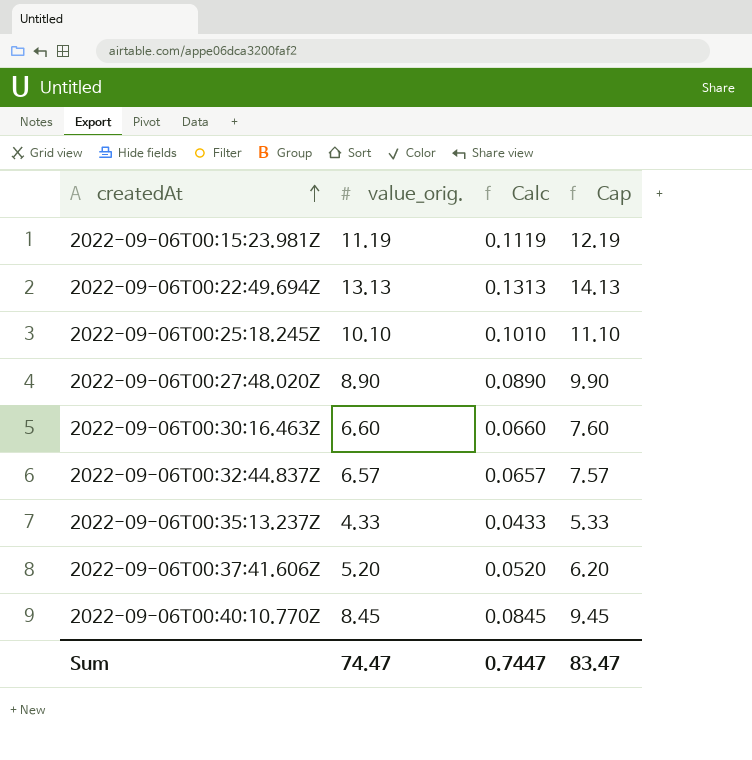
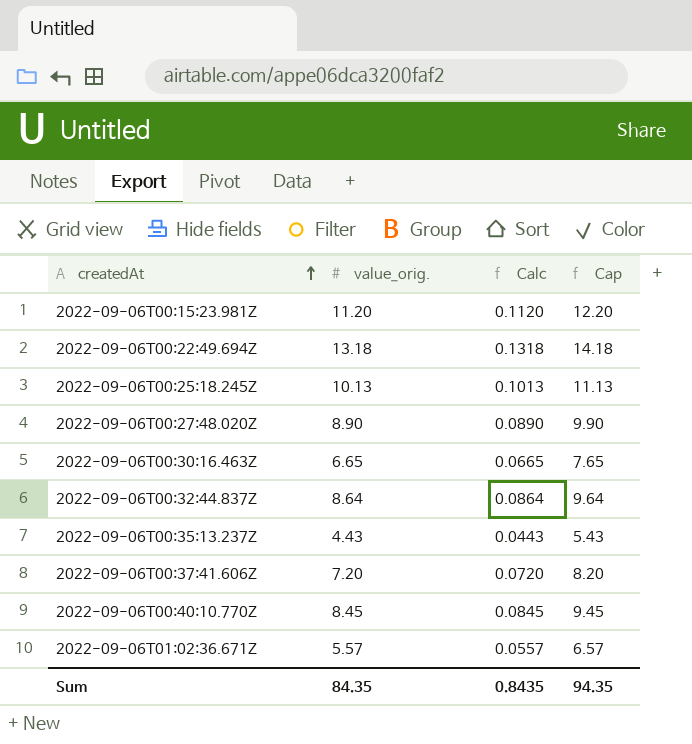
2022-09-06T00:15:23.981Z | value_orig.: 11.19 -> 11.20
2022-09-06T00:15:23.981Z | Calc: 0.1119 -> 0.1120
2022-09-06T00:15:23.981Z | Cap: 12.19 -> 12.20
2022-09-06T00:22:49.694Z | value_orig.: 13.13 -> 13.18
2022-09-06T00:22:49.694Z | Calc: 0.1313 -> 0.1318
2022-09-06T00:22:49.694Z | Cap: 14.13 -> 14.18
2022-09-06T00:25:18.245Z | value_orig.: 10.10 -> 10.13
2022-09-06T00:25:18.245Z | Calc: 0.1010 -> 0.1013
2022-09-06T00:25:18.245Z | Cap: 11.10 -> 11.13
2022-09-06T00:30:16.463Z | value_orig.: 6.60 -> 6.65
2022-09-06T00:30:16.463Z | Calc: 0.0660 -> 0.0665
2022-09-06T00:30:16.463Z | Cap: 7.60 -> 7.65
2022-09-06T00:32:44.837Z | value_orig.: 6.57 -> 8.64
2022-09-06T00:32:44.837Z | Calc: 0.0657 -> 0.0864
2022-09-06T00:32:44.837Z | Cap: 7.57 -> 9.64
2022-09-06T00:35:13.237Z | value_orig.: 4.33 -> 4.43
2022-09-06T00:35:13.237Z | Calc: 0.0433 -> 0.0443
2022-09-06T00:35:13.237Z | Cap: 5.33 -> 5.43
2022-09-06T00:37:41.606Z | value_orig.: 5.20 -> 7.20
2022-09-06T00:37:41.606Z | Calc: 0.0520 -> 0.0720
2022-09-06T00:37:41.606Z | Cap: 6.20 -> 8.20
row 2022-09-06T01:02:36.671Z: none -> 5.57 | 0.0557 | 6.57
Sum | value_orig.: 74.47 -> 84.35
Sum | Calc: 0.7447 -> 0.8435
Sum | Cap: 83.47 -> 94.35

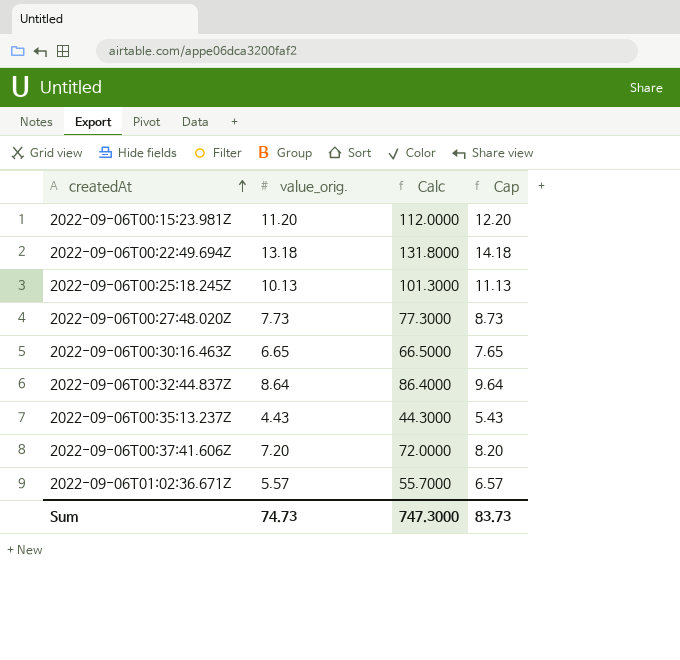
column Calc | formula: [value_orig.] * 0.01 -> [value_orig.] * 10
row 2022-09-06T00:40:10.770Z: 8.45 | 0.0845 | 9.45 -> none
2022-09-06T00:27:48.020Z | value_orig.: 8.90 -> 7.73
2022-09-06T00:27:48.020Z | Cap: 9.90 -> 8.73
Sum | value_orig.: 84.35 -> 74.73
Sum | Calc: 0.8435 -> 747.3000
Sum | Cap: 94.35 -> 83.73

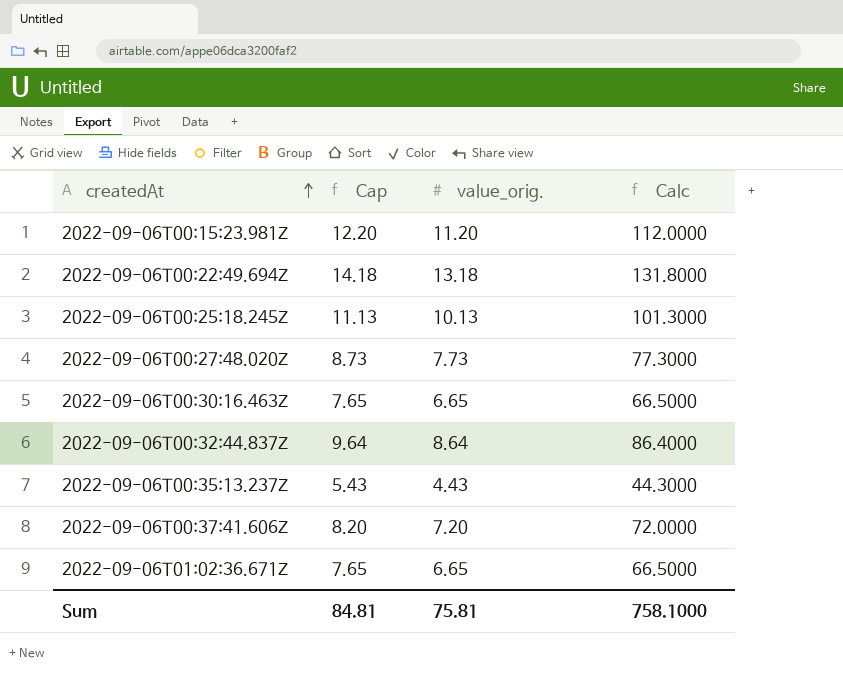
column Cap | position: 4 -> 2
2022-09-06T01:02:36.671Z | Cap: 6.57 -> 7.65
2022-09-06T01:02:36.671Z | value_orig.: 5.57 -> 6.65
2022-09-06T01:02:36.671Z | Calc: 55.7000 -> 66.5000
Sum | Cap: 83.73 -> 84.81
Sum | value_orig.: 74.73 -> 75.81
Sum | Calc: 747.3000 -> 758.1000

